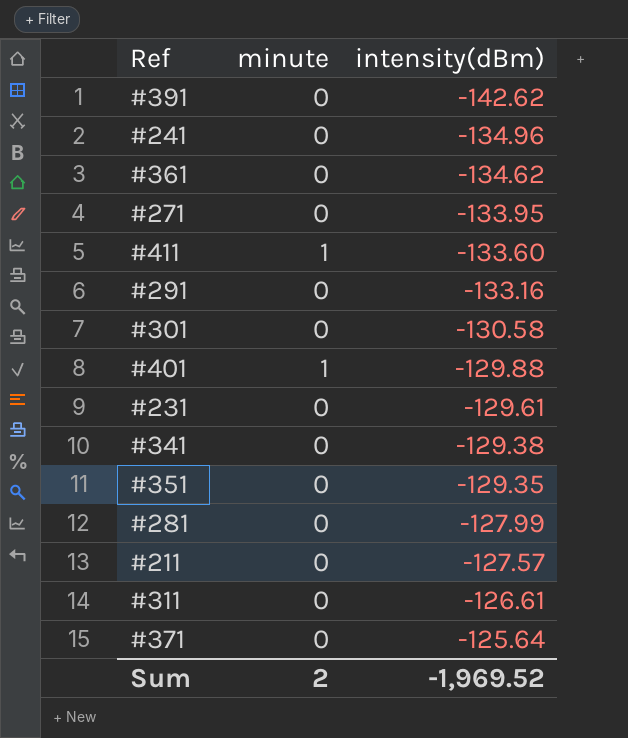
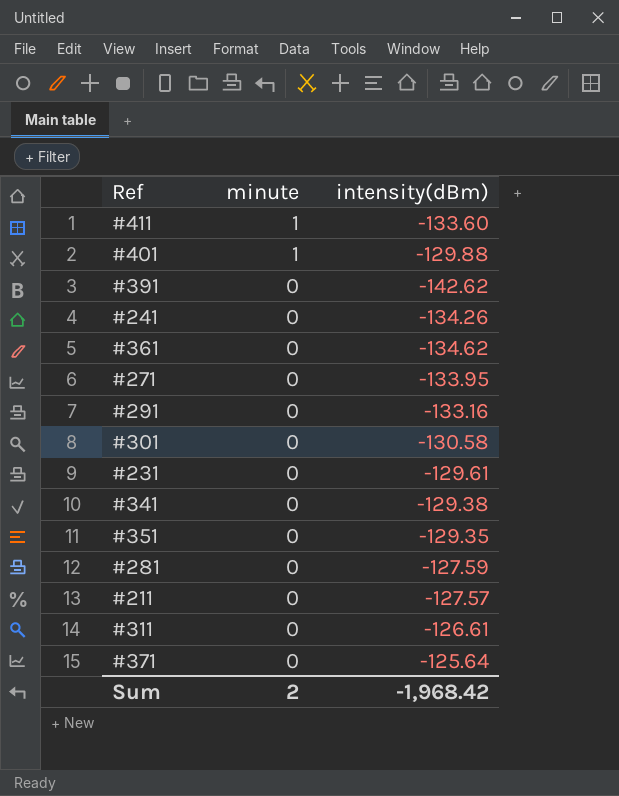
row order: intensity(dBm) ascending -> minute descending
#241 | intensity(dBm): -134.96 -> -134.26
#281 | intensity(dBm): -127.99 -> -127.59
Sum | intensity(dBm): -1,969.52 -> -1,968.42

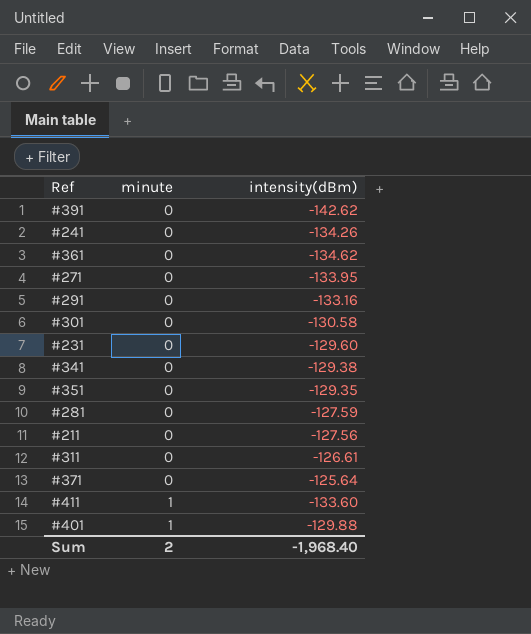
row order: minute descending -> minute ascending
#231 | intensity(dBm): -129.61 -> -129.60
#211 | intensity(dBm): -127.57 -> -127.56
Sum | intensity(dBm): -1,968.42 -> -1,968.40

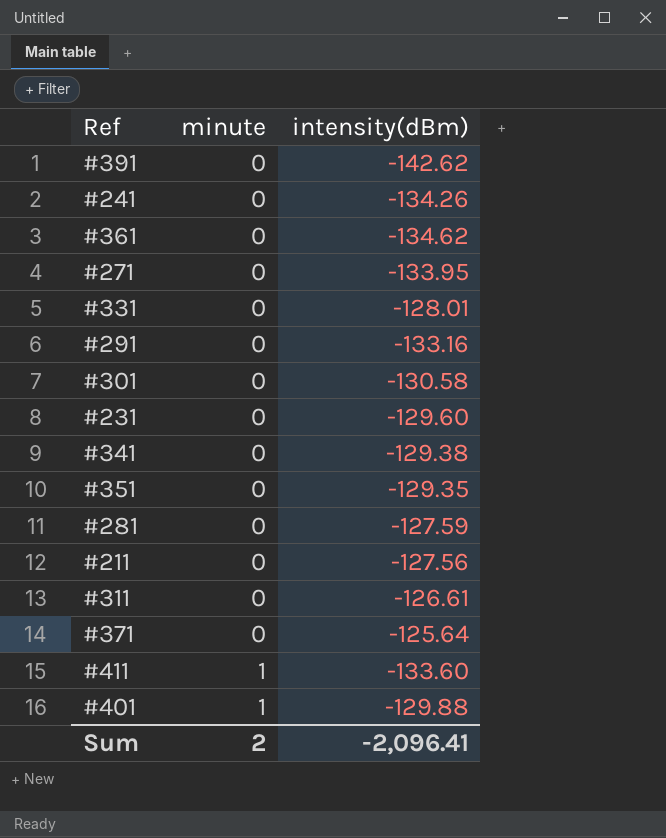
row #331: none -> 0 | -128.01
Sum | intensity(dBm): -1,968.40 -> -2,096.41

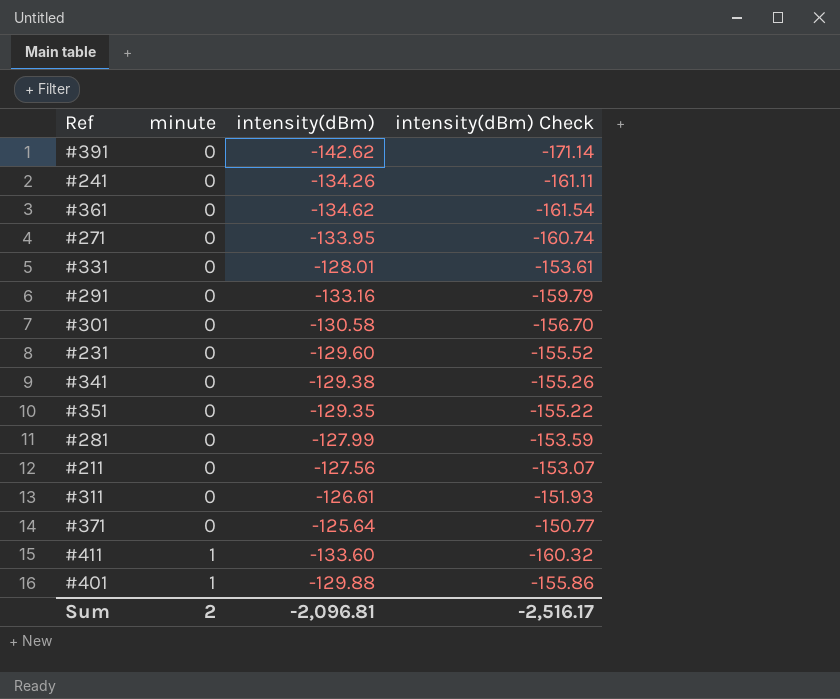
column intensity(dBm) Check | formula: none -> [intensity(dBm)] * 1.2
#281 | intensity(dBm): -127.59 -> -127.99
Sum | intensity(dBm): -2,096.41 -> -2,096.81

